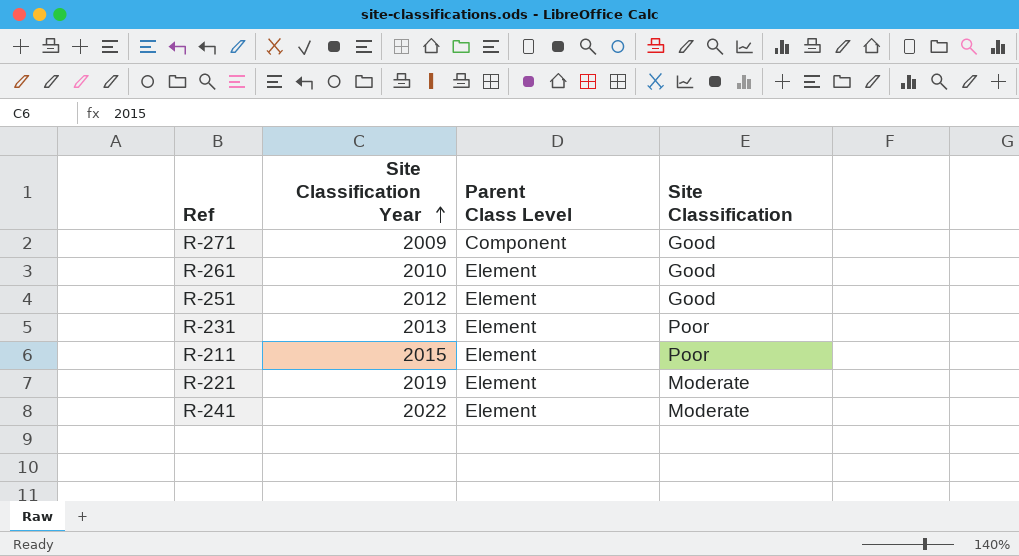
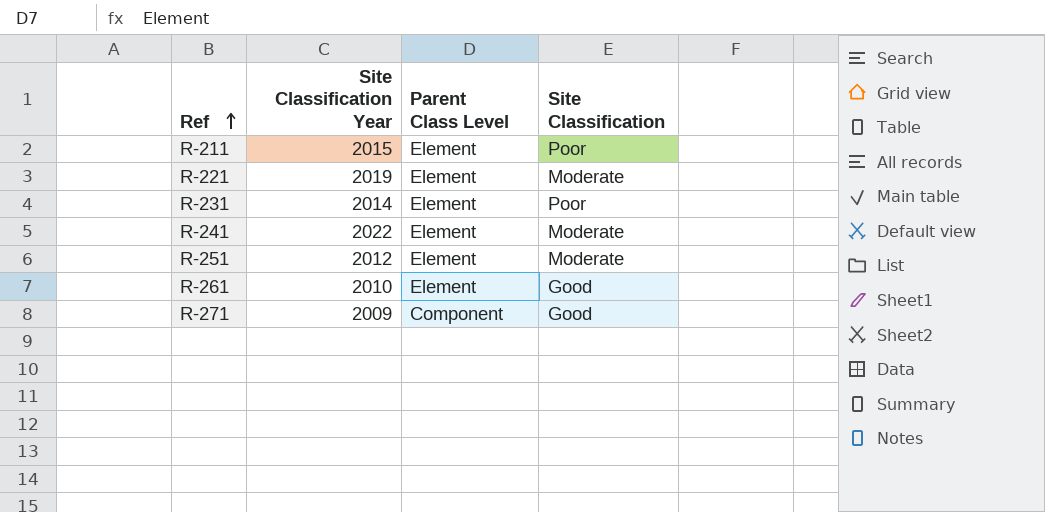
row order: Site Classification Year ascending -> Ref ascending
R-231 | Site Classification Year: 2013 -> 2014
R-251 | Site Classification: Good -> Moderate

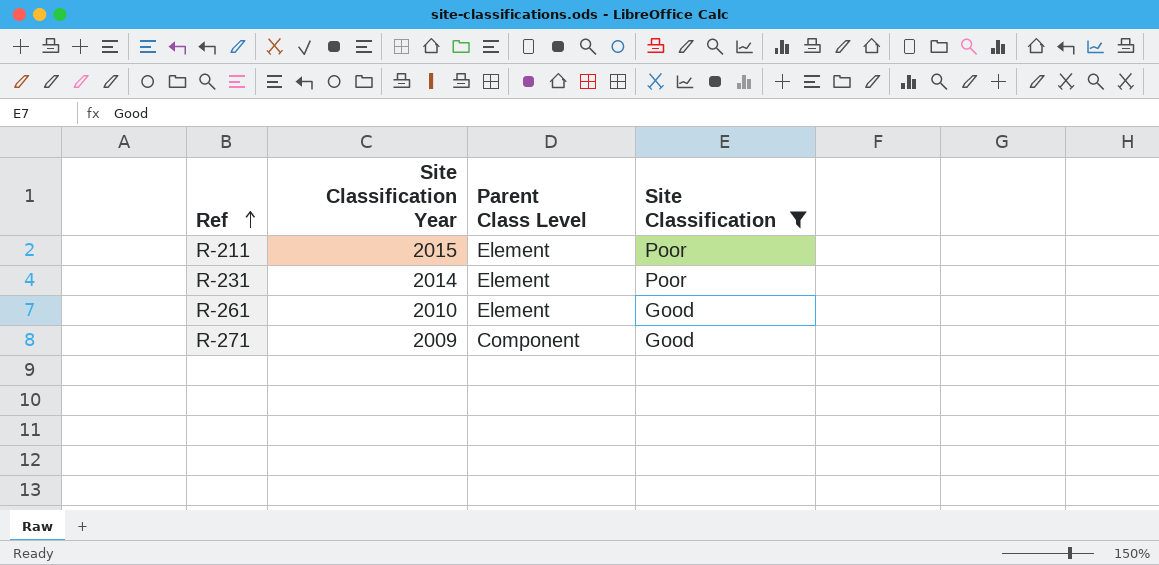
filter: none -> Site Classification != Moderate

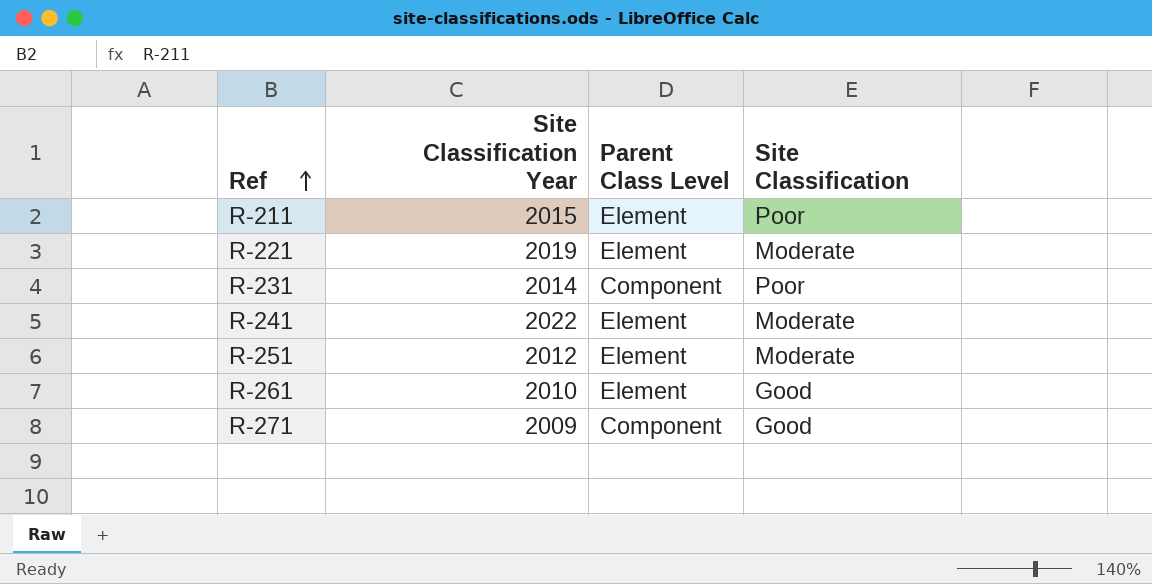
filter: Site Classification != Moderate -> none
R-231 | Parent Class Level: Element -> Component

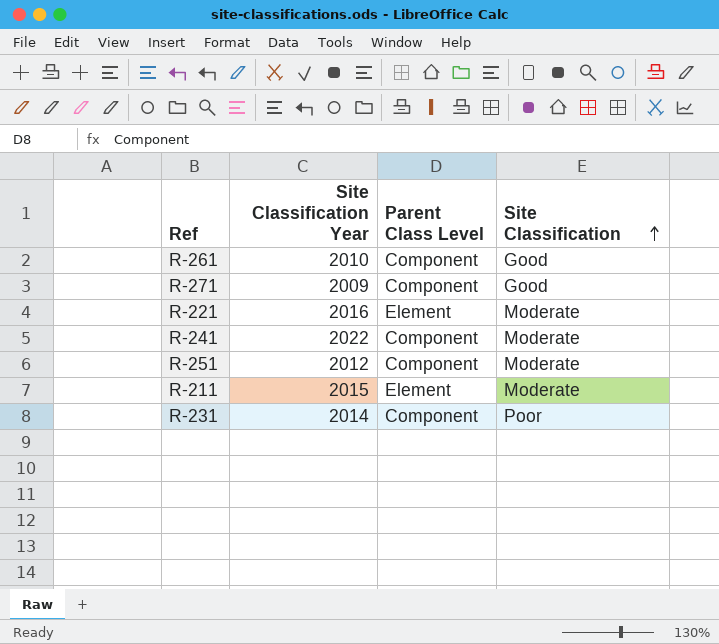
row order: Ref ascending -> Site Classification ascending
R-261 | Parent Class Level: Element -> Component
R-221 | Site Classification Year: 2019 -> 2016
R-241 | Parent Class Level: Element -> Component
R-251 | Parent Class Level: Element -> Component
R-211 | Site Classification: Poor -> Moderate

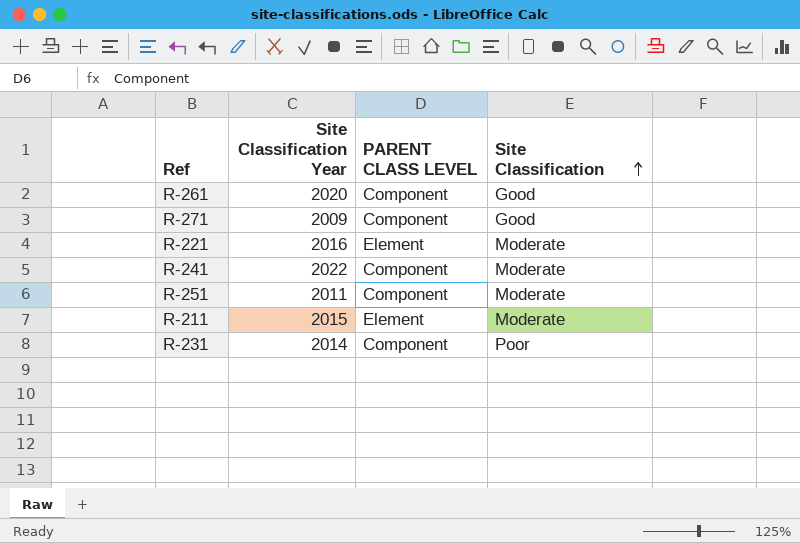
column name: Parent Class Level -> PARENT CLASS LEVEL
R-261 | Site Classification Year: 2010 -> 2020
R-251 | Site Classification Year: 2012 -> 2011

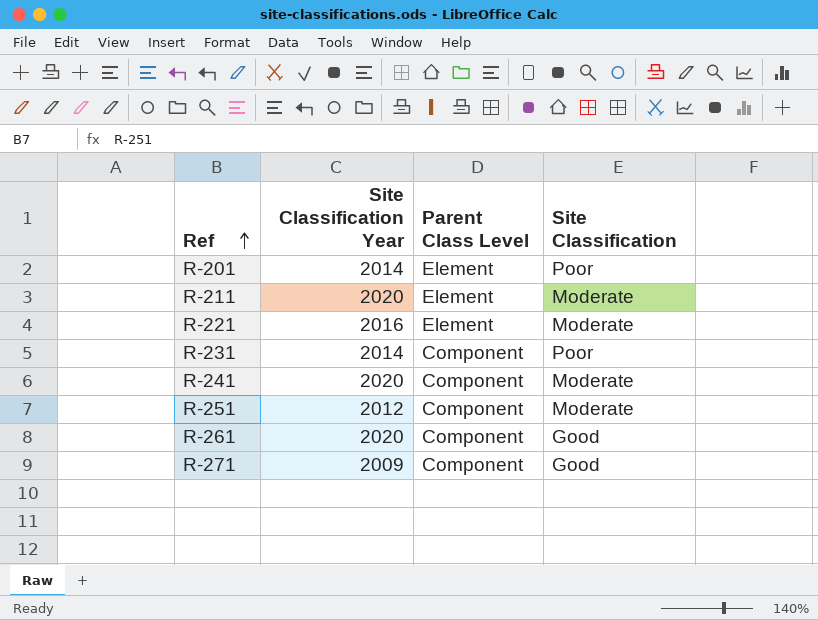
row order: Site Classification ascending -> Ref ascending
column name: PARENT CLASS LEVEL -> Parent Class Level
row R-201: none -> 2014 | Element | Poor
R-211 | Site Classification Year: 2015 -> 2020
R-241 | Site Classification Year: 2022 -> 2020
R-251 | Site Classification Year: 2011 -> 2012

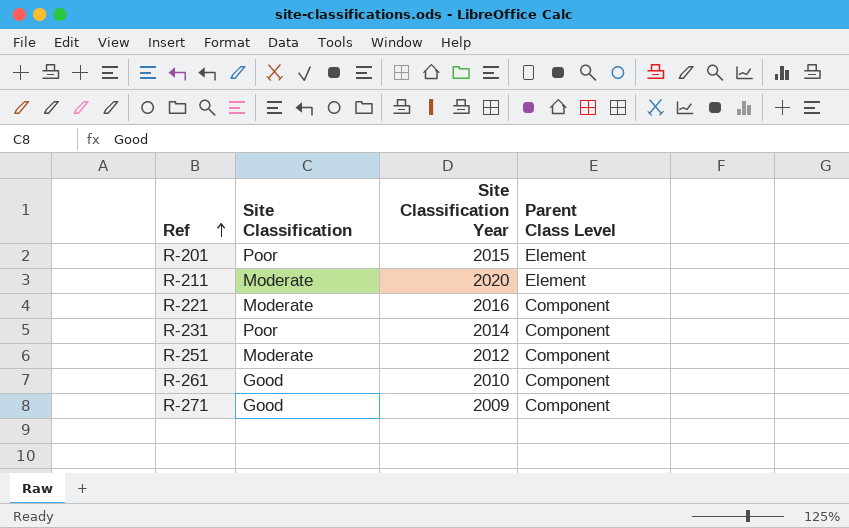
column Site Classification | position: 4 -> 2
row R-241: 2020 | Component | Moderate -> none
R-201 | Site Classification Year: 2014 -> 2015
R-221 | Parent Class Level: Element -> Component
R-261 | Site Classification Year: 2020 -> 2010

